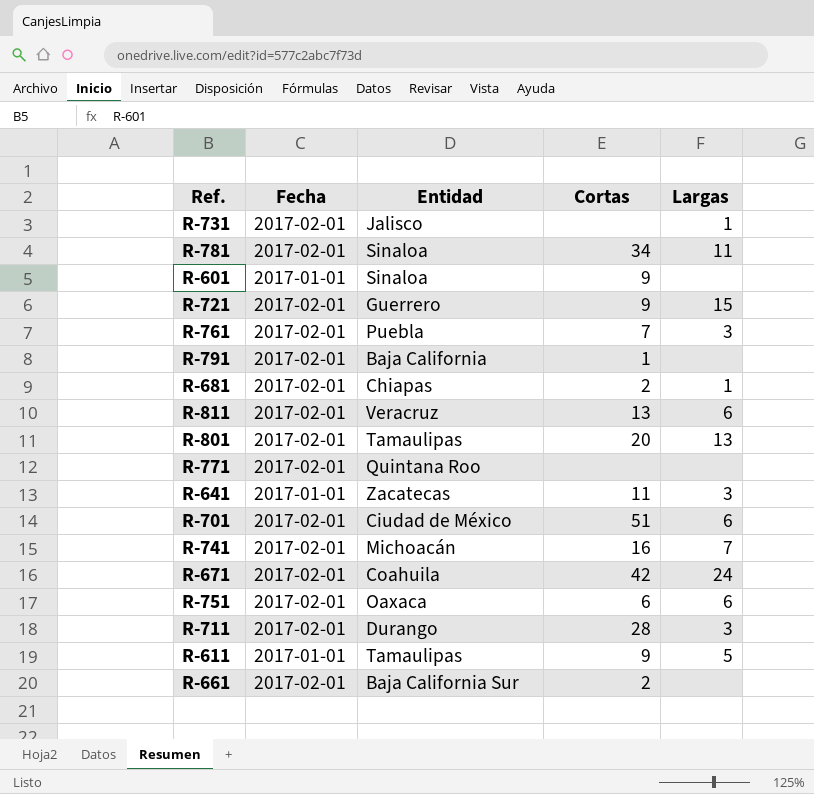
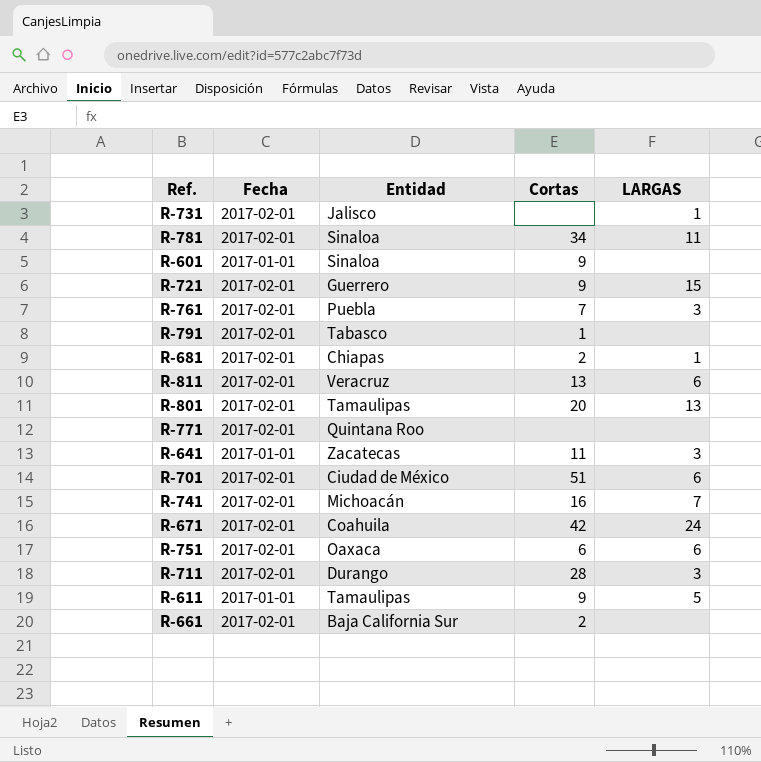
column name: Largas -> LARGAS
R-791 | Entidad: Baja California -> Tabasco

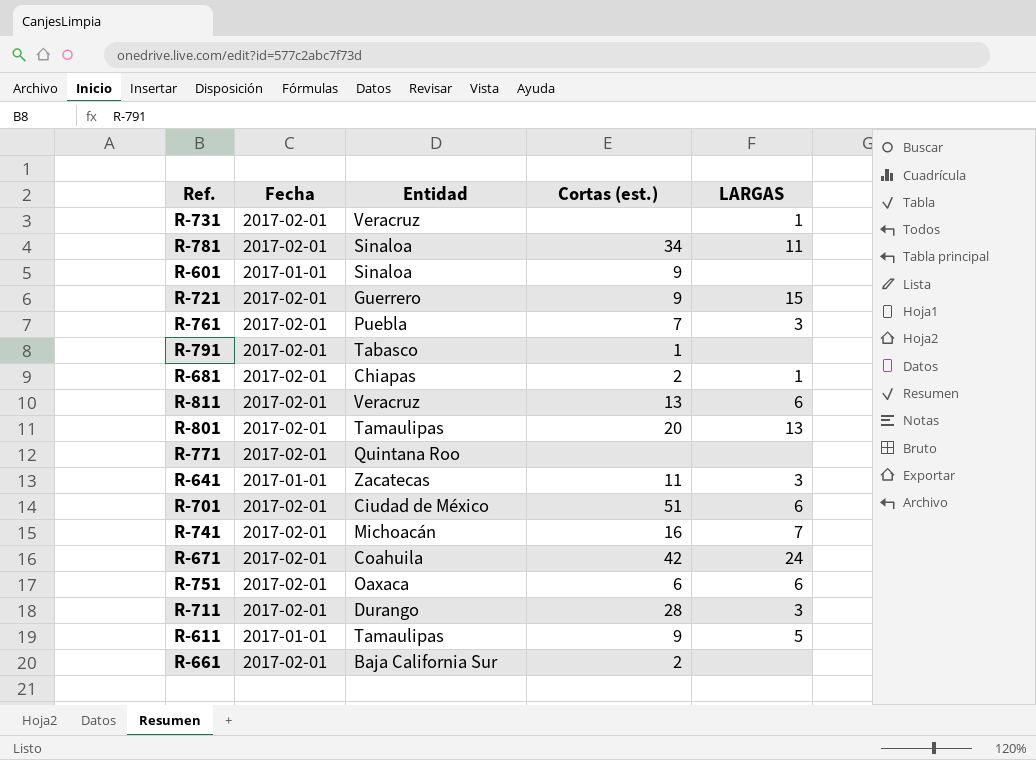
column name: Cortas -> Cortas (est.)
R-731 | Entidad: Jalisco -> Veracruz

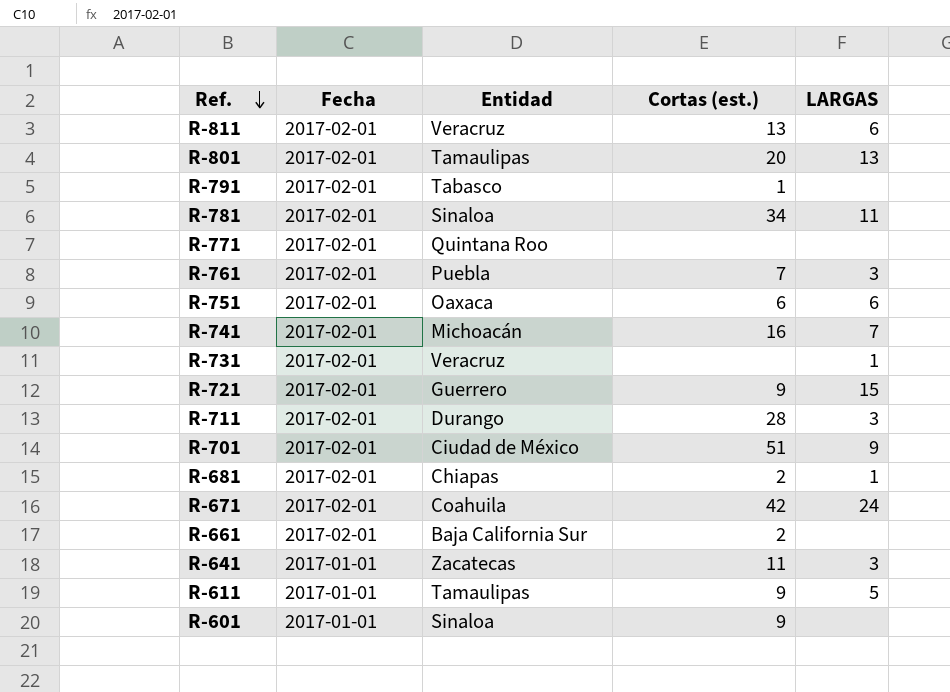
row order: none -> Ref. descending
R-701 | LARGAS: 6 -> 9

